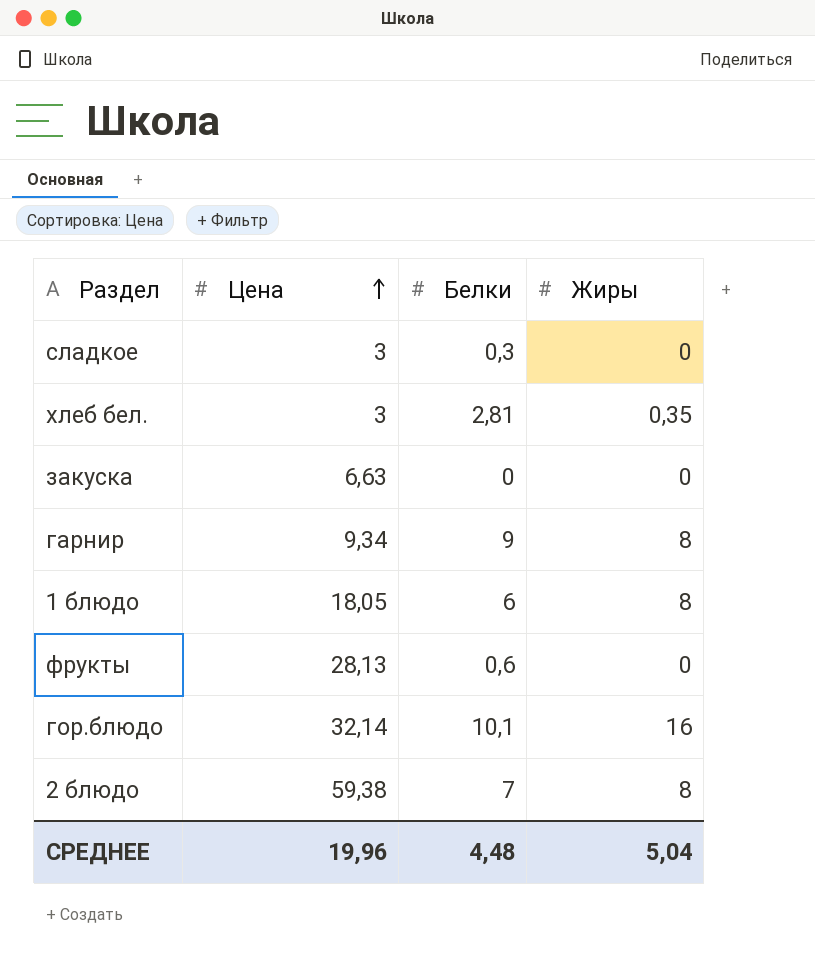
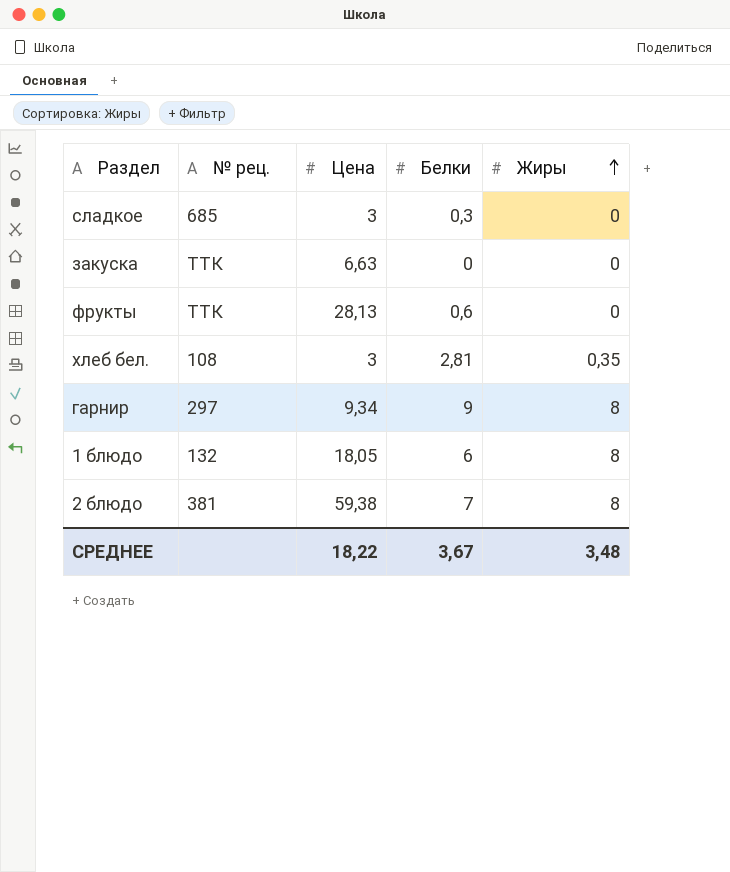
row order: Цена ascending -> Жиры ascending
column № рец. | position: none -> 2
row гор.блюдо: 32,14 | 10,1 | 16 -> none
СРЕДНЕЕ | Цена: 19,96 -> 18,22
СРЕДНЕЕ | Белки: 4,48 -> 3,67
СРЕДНЕЕ | Жиры: 5,04 -> 3,48

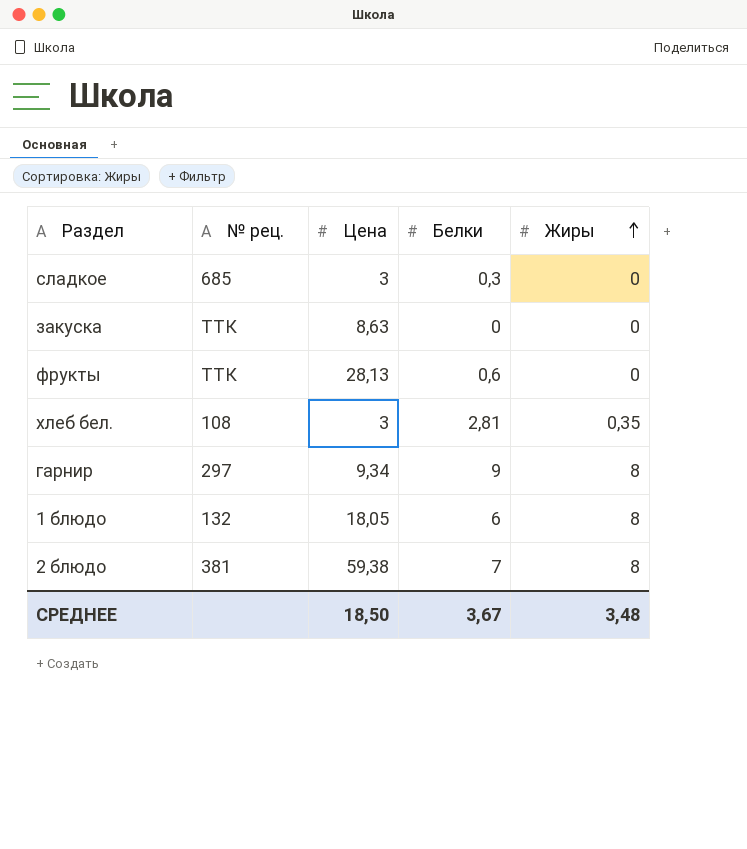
закуска | Цена: 6,63 -> 8,63
СРЕДНЕЕ | Цена: 18,22 -> 18,50

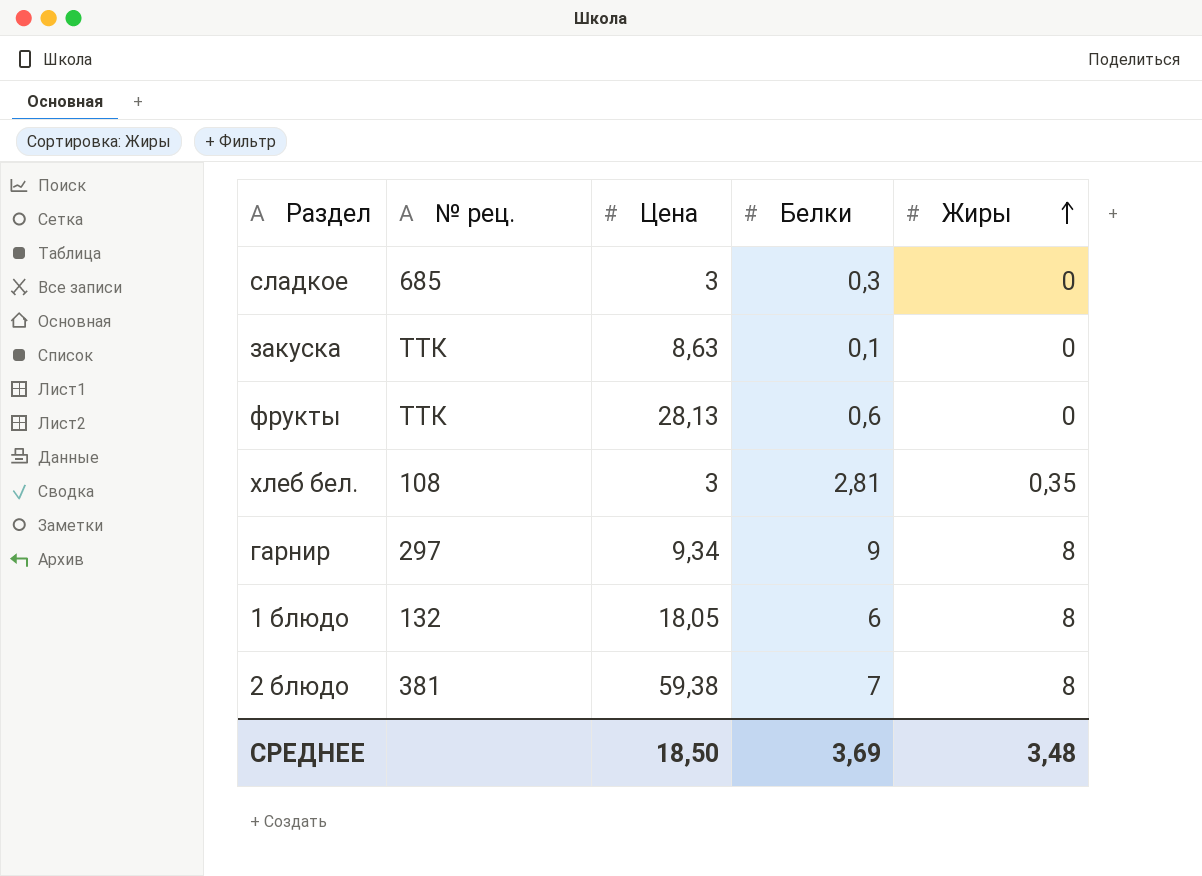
закуска | Белки: 0 -> 0,1
СРЕДНЕЕ | Белки: 3,67 -> 3,69

